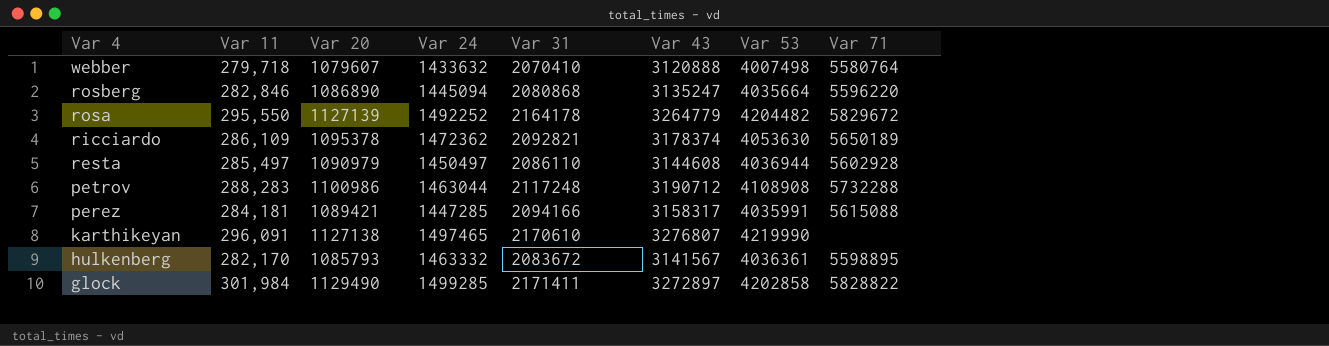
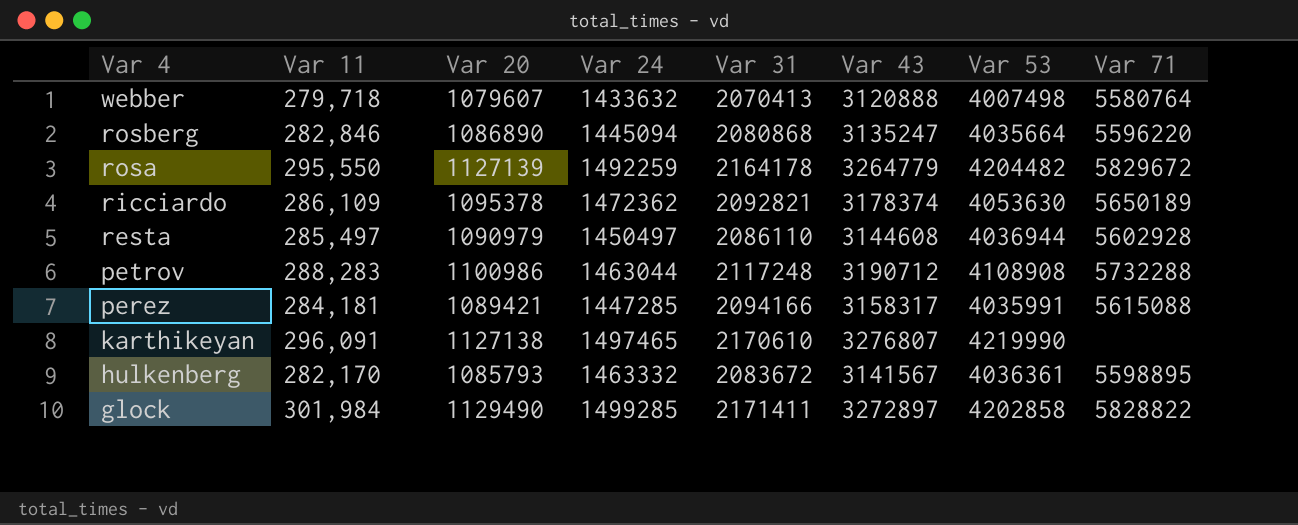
webber | Var 31: 2070410 -> 2070413
rosa | Var 24: 1492252 -> 1492259

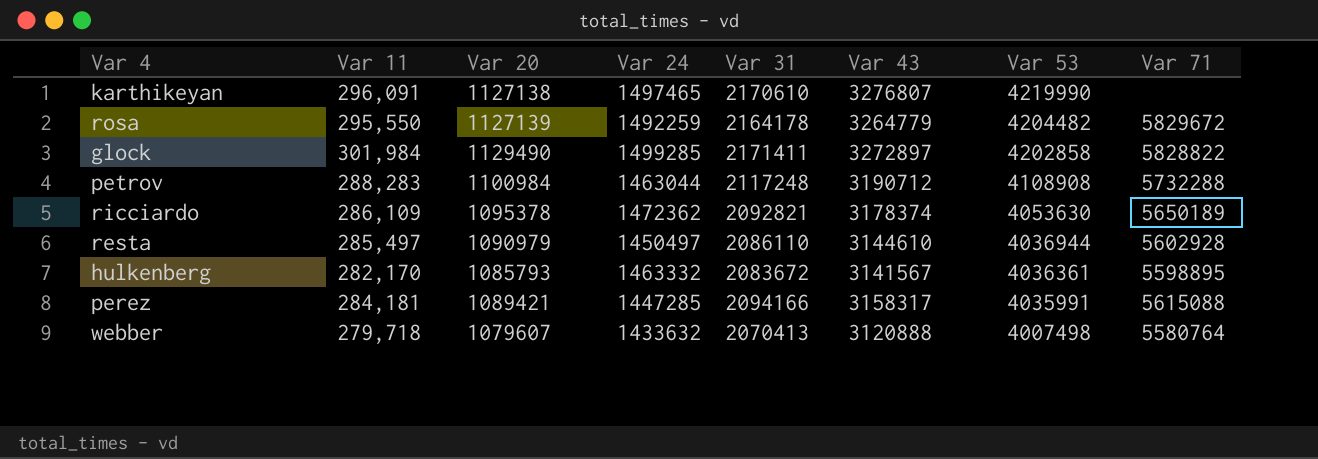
row order: Var 4 descending -> Var 53 descending
row rosberg: 282,846 | 1086890 | 1445094 | 2080868 | 3135247 | 4035664 | 5596220 -> none
petrov | Var 20: 1100986 -> 1100984
resta | Var 43: 3144608 -> 3144610

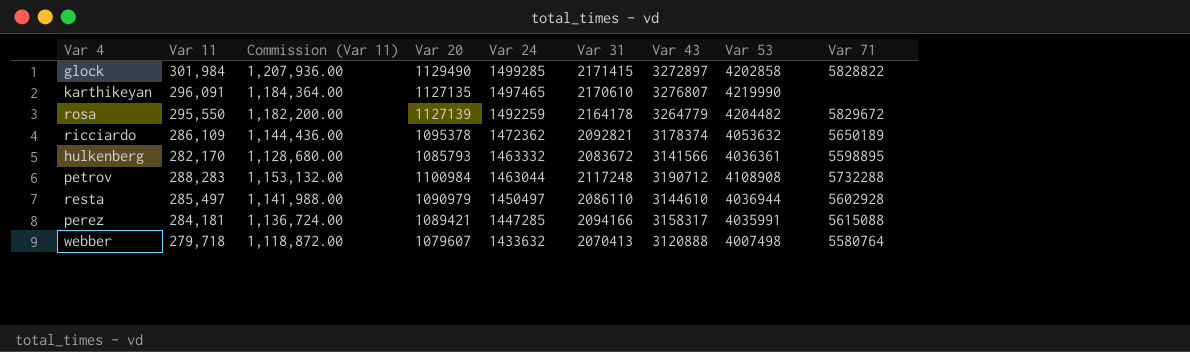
row order: Var 53 descending -> Var 24 descending
column Commission (Var 11) | formula: none -> [Var 11] * 4
glock | Var 31: 2171411 -> 2171415
karthikeyan | Var 20: 1127138 -> 1127135
ricciardo | Var 53: 4053630 -> 4053632
hulkenberg | Var 43: 3141567 -> 3141566

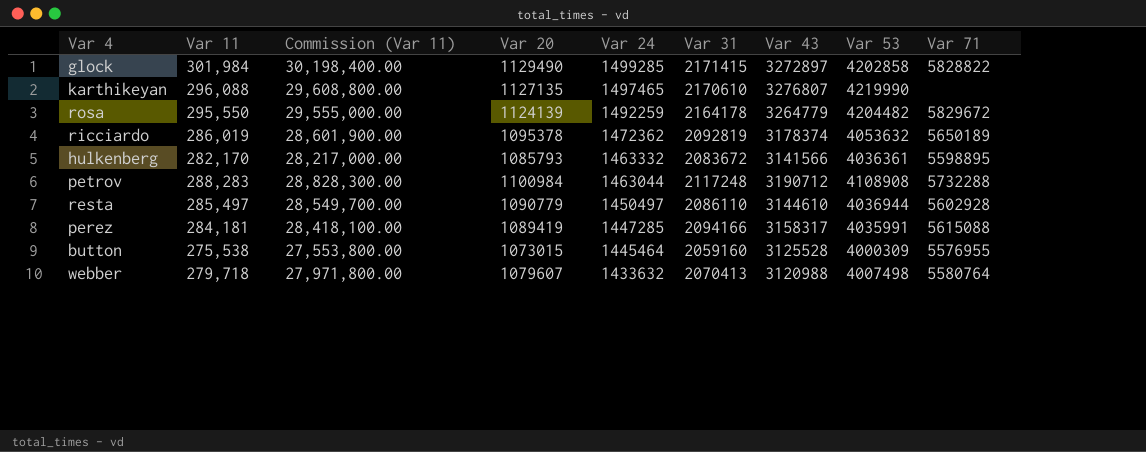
column Commission (Var 11) | formula: [Var 11] * 4 -> [Var 11] * 100
karthikeyan | Var 11: 296,091 -> 296,088
rosa | Var 20: 1127139 -> 1124139
ricciardo | Var 11: 286,109 -> 286,019
ricciardo | Var 31: 2092821 -> 2092819
resta | Var 20: 1090979 -> 1090779
perez | Var 20: 1089421 -> 1089419
row button: none -> 275,538 | 27,553,800.00 | 1073015 | 1445464 | 2059160 | 3125528 | 4000309 | 5576955
webber | Var 43: 3120888 -> 3120988

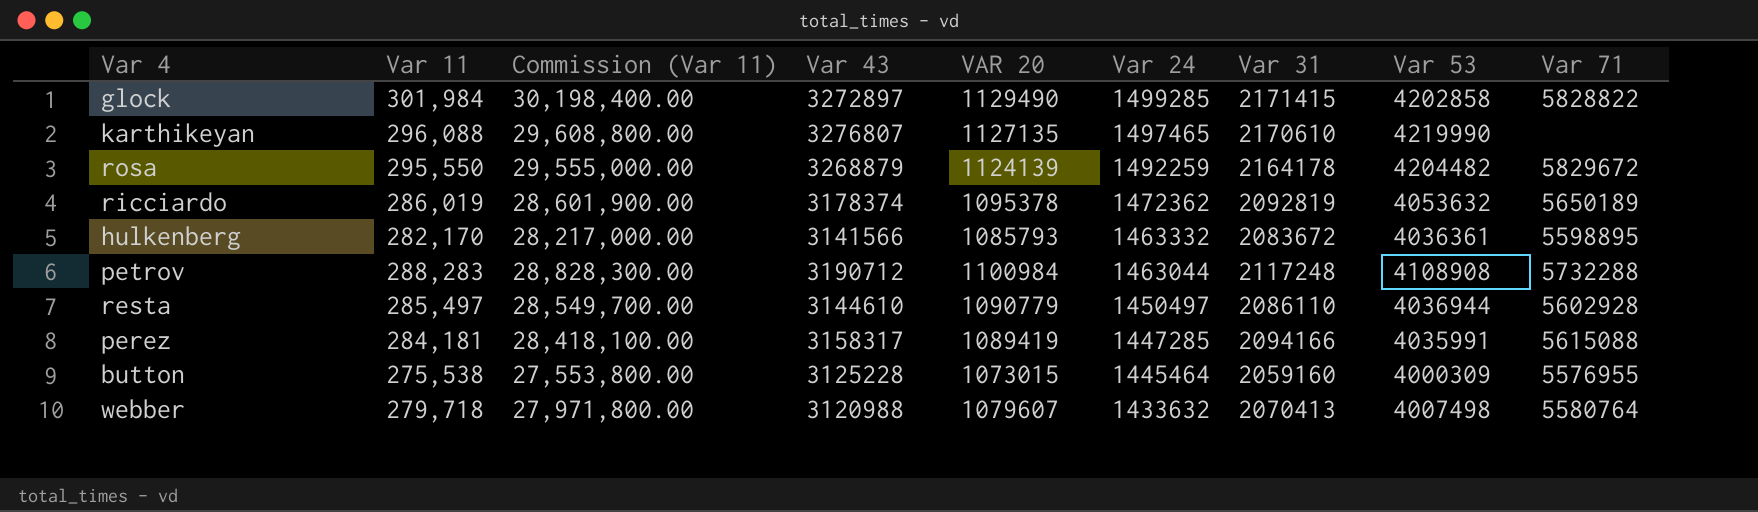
column Var 43 | position: 7 -> 4
column name: Var 20 -> VAR 20
rosa | Var 43: 3264779 -> 3268879
button | Var 43: 3125528 -> 3125228

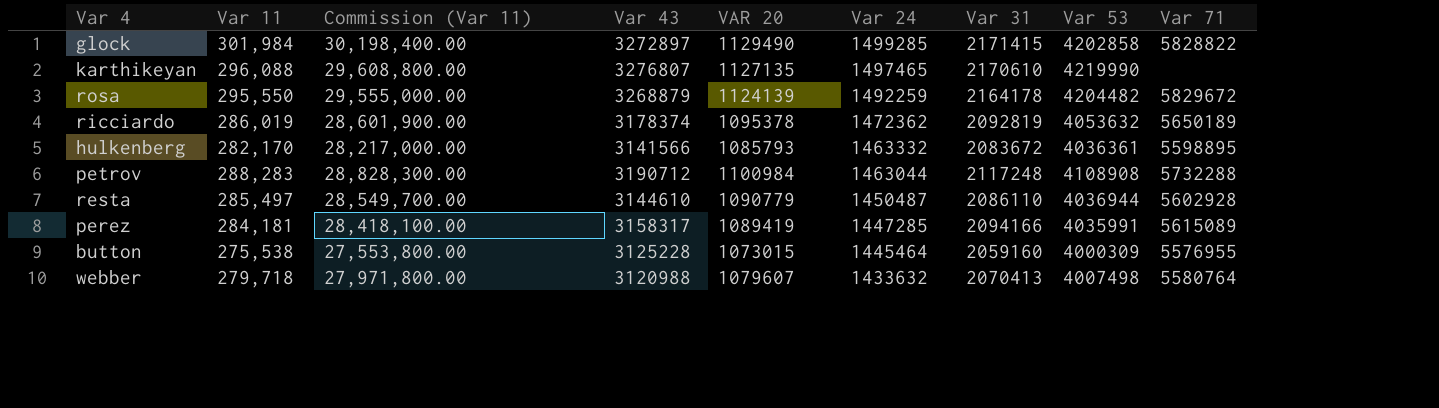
resta | Var 24: 1450497 -> 1450487
perez | Var 71: 5615088 -> 5615089

